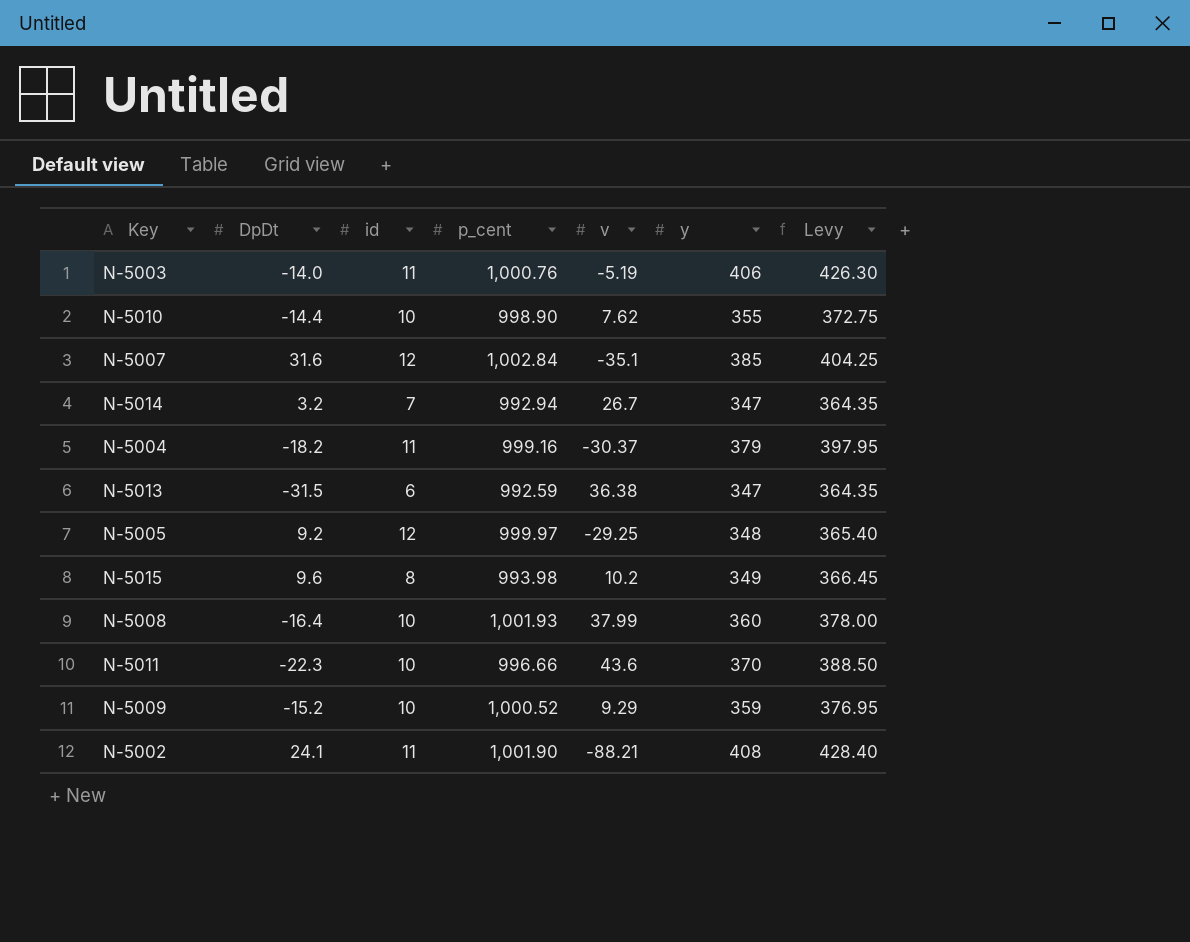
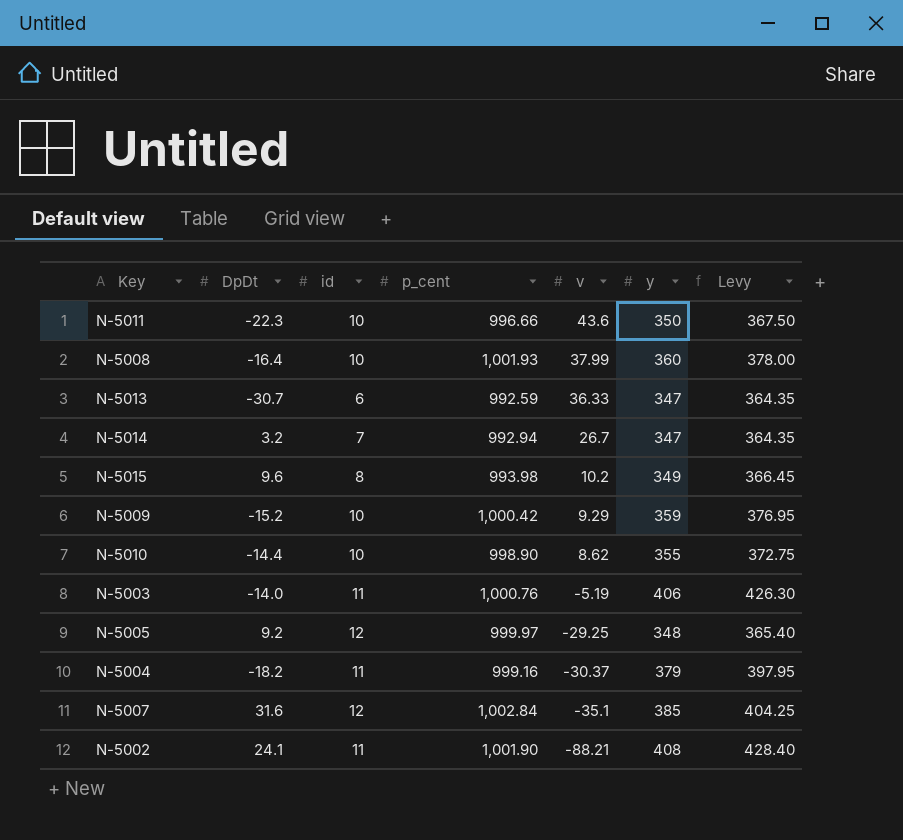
row order: none -> v descending
N-5011 | y: 370 -> 350
N-5011 | Levy: 388.50 -> 367.50
N-5013 | DpDt: -31.5 -> -30.7
N-5013 | v: 36.38 -> 36.33
N-5009 | p_cent: 1,000.52 -> 1,000.42
N-5010 | v: 7.62 -> 8.62

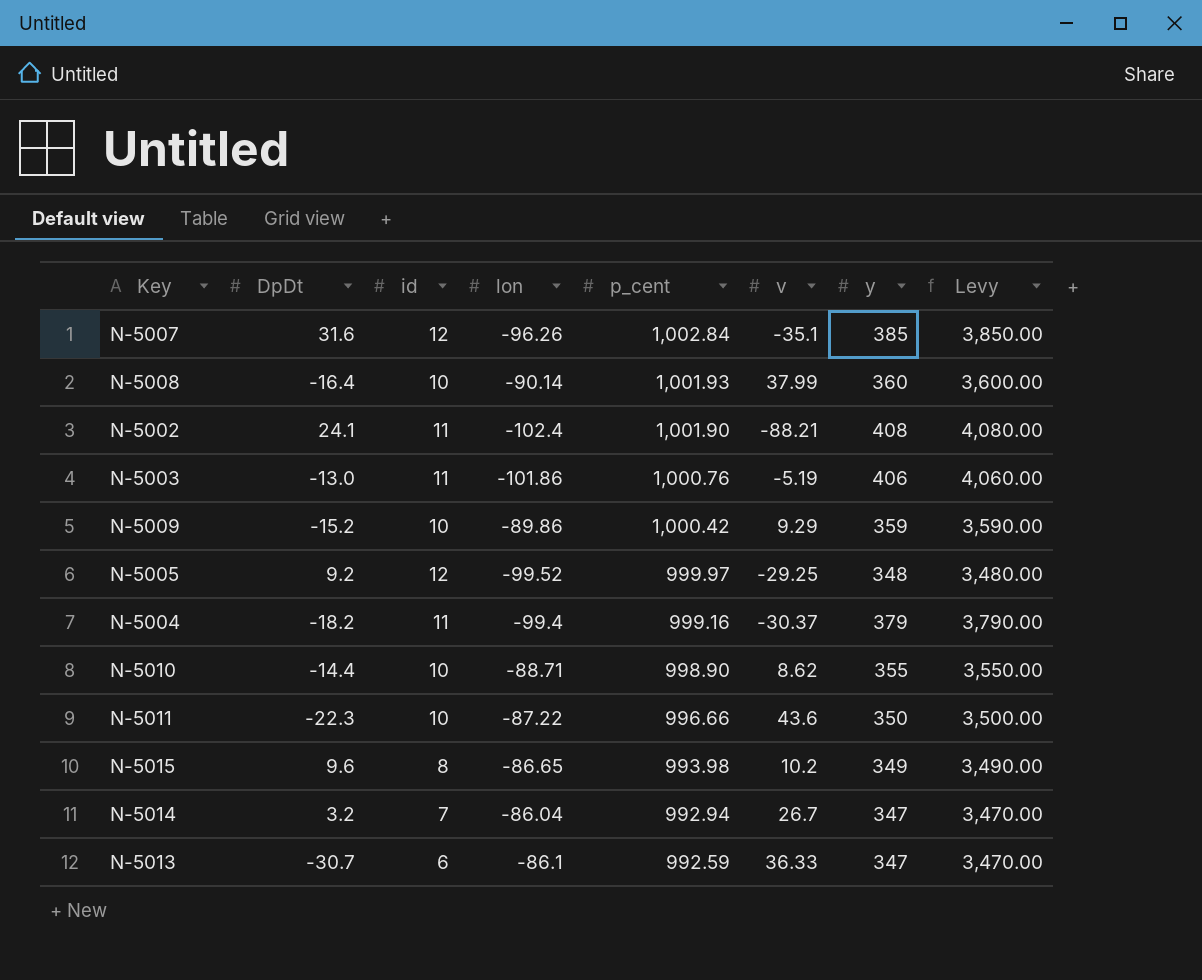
row order: v descending -> p_cent descending
column lon | position: none -> 4
column Levy | formula: [y] * 1.05 -> [y] * 10
N-5003 | DpDt: -14.0 -> -13.0

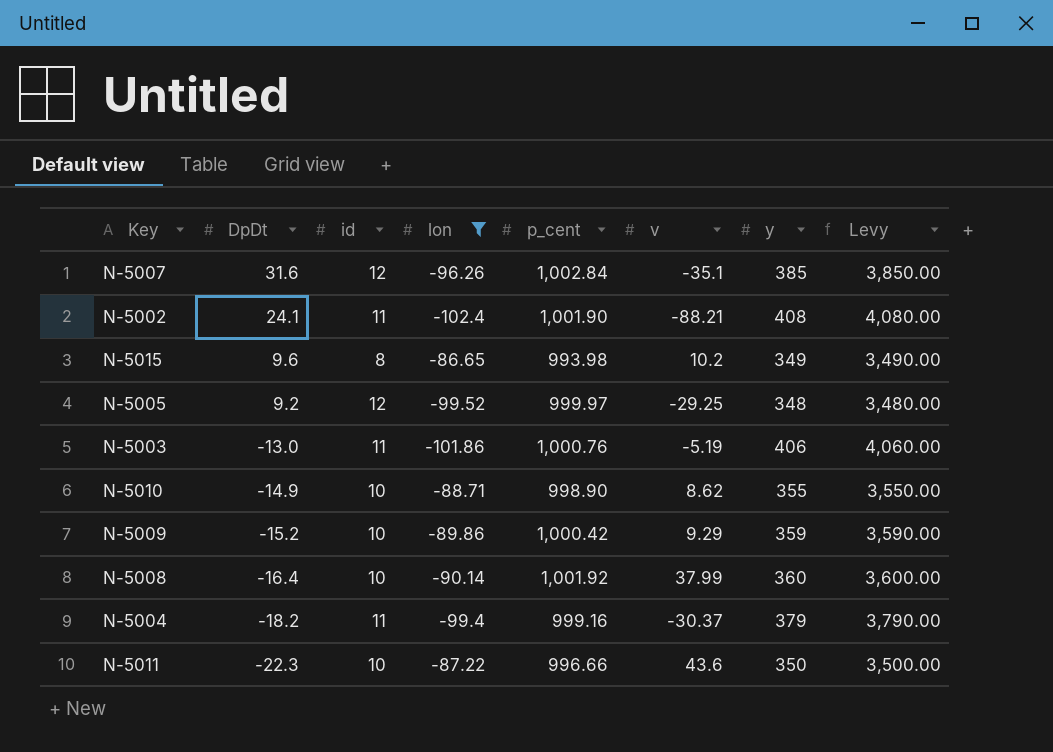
filter: none -> lon <= -86.65
row order: p_cent descending -> DpDt descending
N-5010 | DpDt: -14.4 -> -14.9
N-5008 | p_cent: 1,001.93 -> 1,001.92

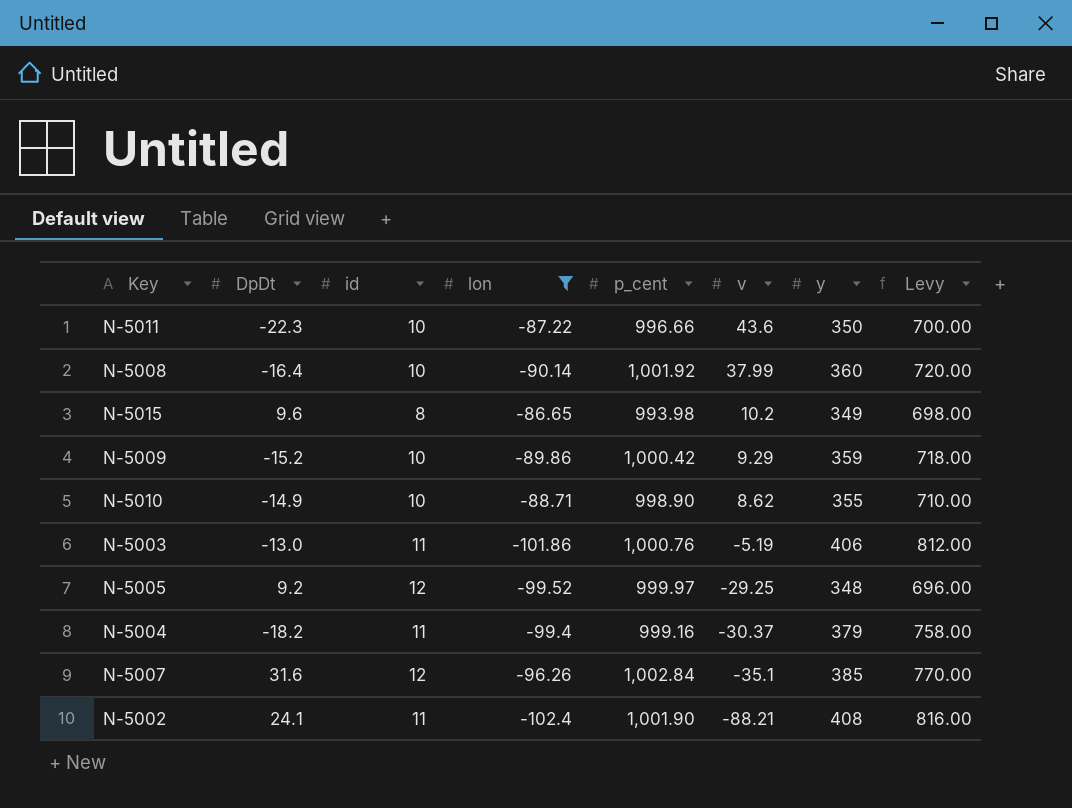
row order: DpDt descending -> v descending
column Levy | formula: [y] * 10 -> [y] * 2

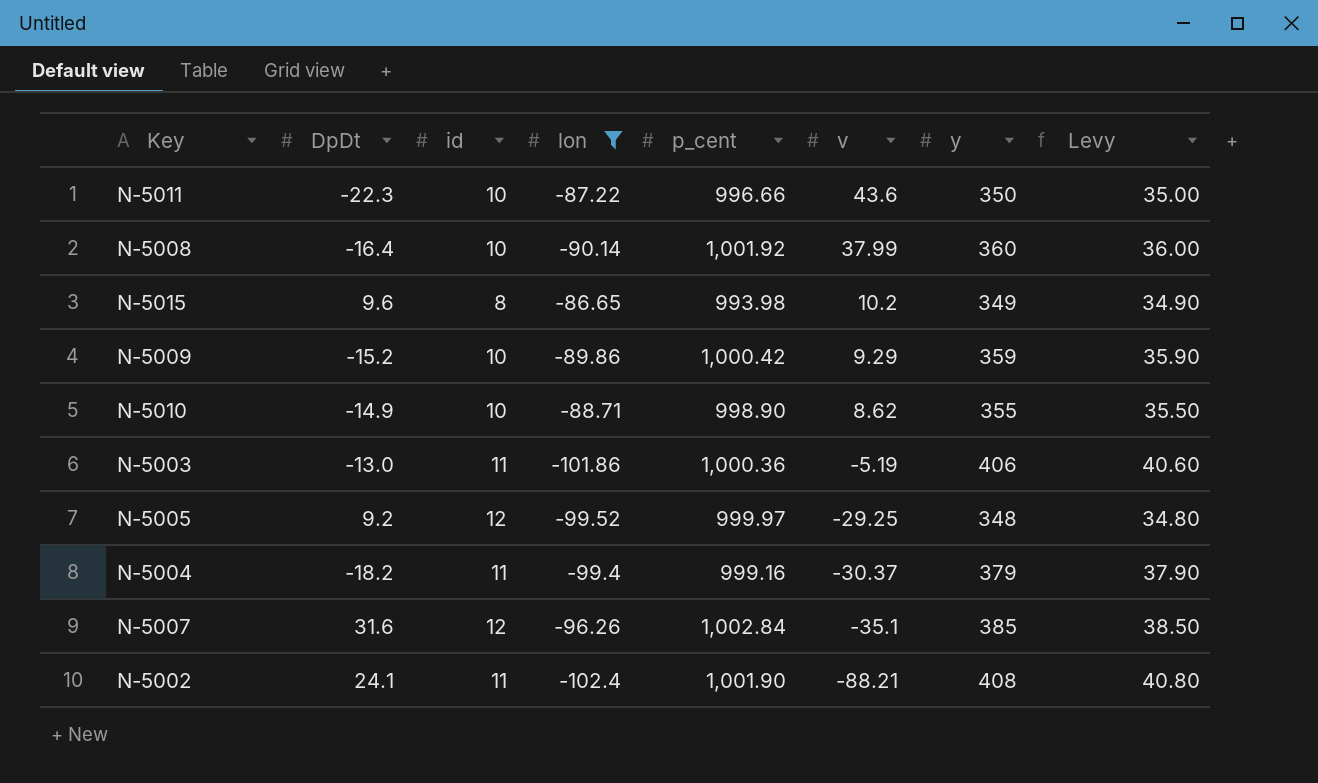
column Levy | formula: [y] * 2 -> [y] * 0.1
N-5003 | p_cent: 1,000.76 -> 1,000.36

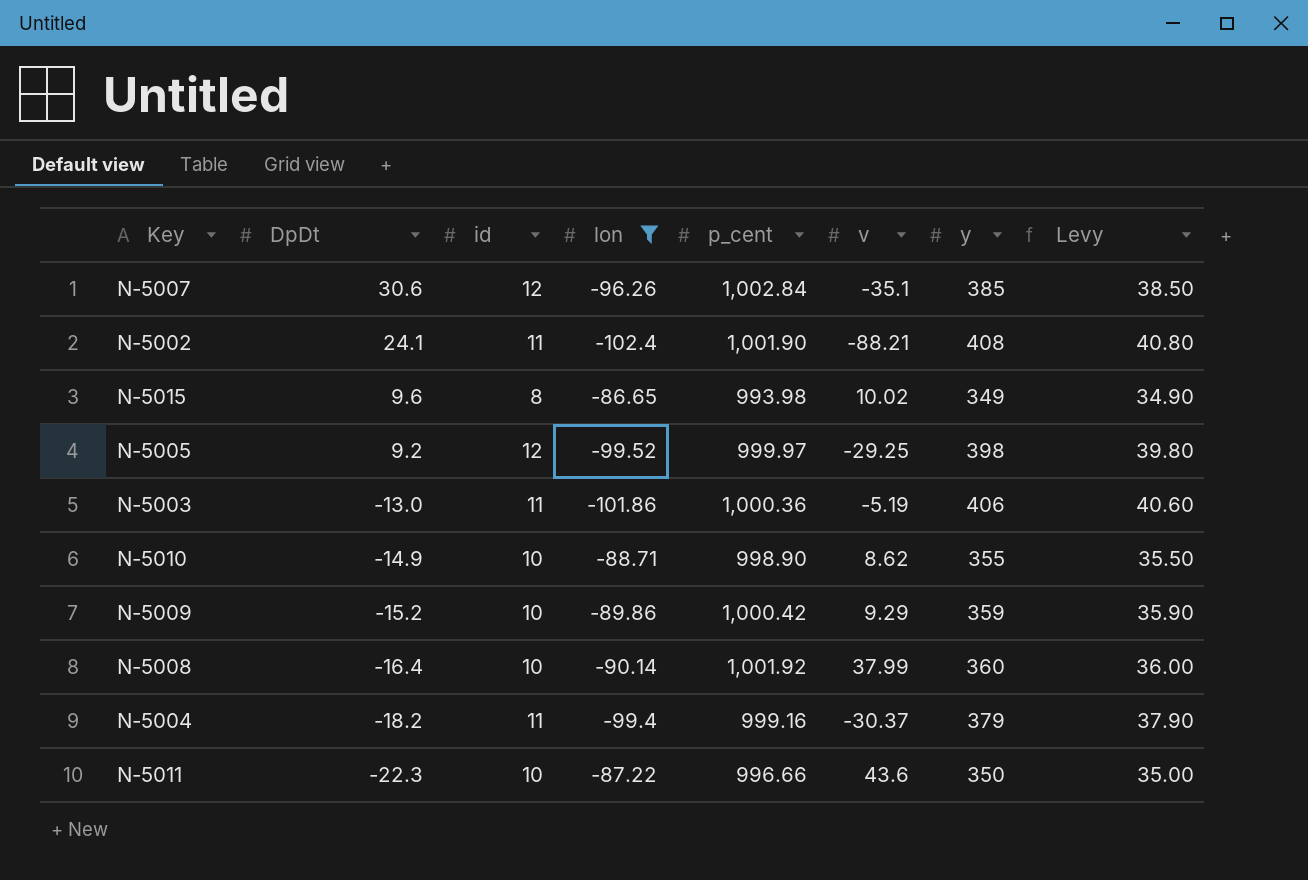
row order: v descending -> DpDt descending
N-5007 | DpDt: 31.6 -> 30.6
N-5015 | v: 10.2 -> 10.02
N-5005 | y: 348 -> 398
N-5005 | Levy: 34.80 -> 39.80

